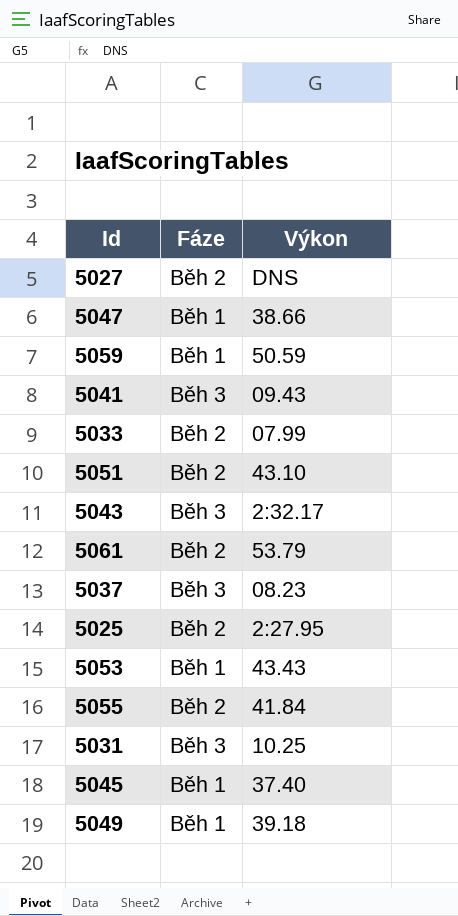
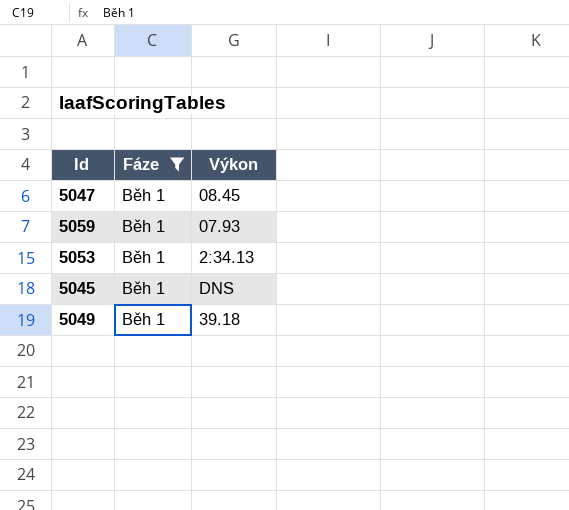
filter: none -> Fáze = Běh 1
5047 | Výkon: 38.66 -> 08.45
5059 | Výkon: 50.59 -> 07.93
5053 | Výkon: 43.43 -> 2:34.13
5045 | Výkon: 37.40 -> DNS

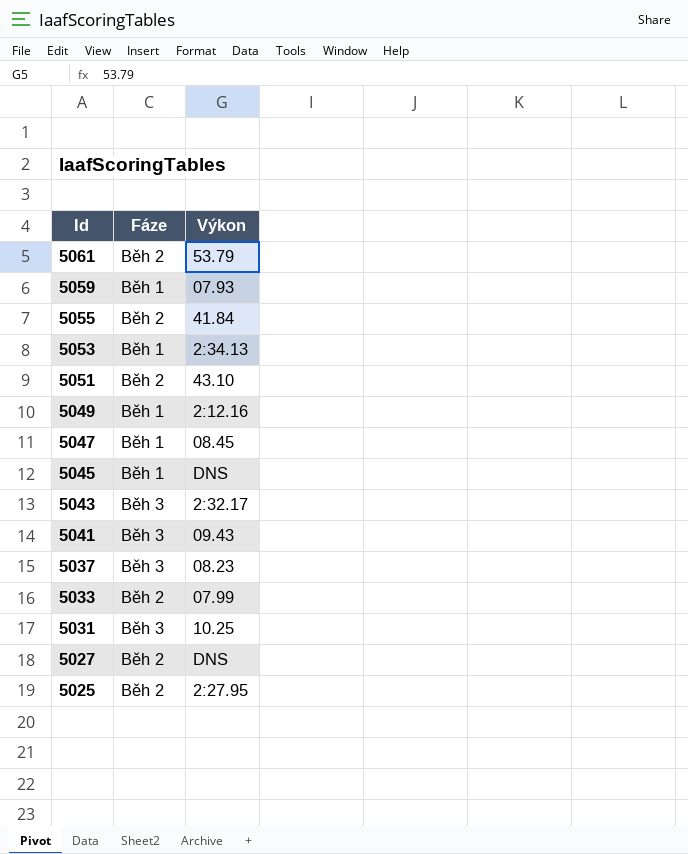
filter: Fáze = Běh 1 -> none
row order: none -> Id descending
5049 | Výkon: 39.18 -> 2:12.16

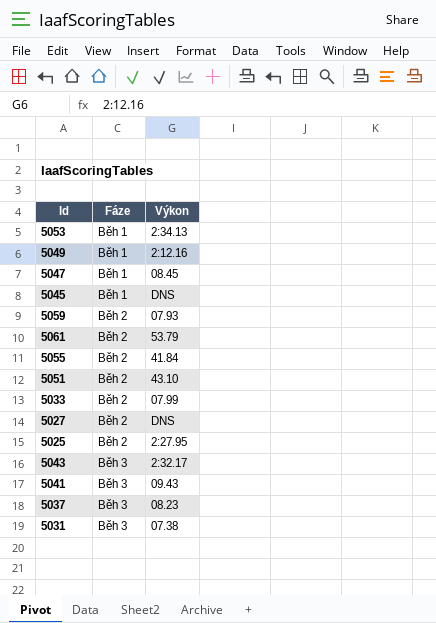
row order: Id descending -> Fáze ascending
5059 | Fáze: Běh 1 -> Běh 2
5031 | Výkon: 10.25 -> 07.38

